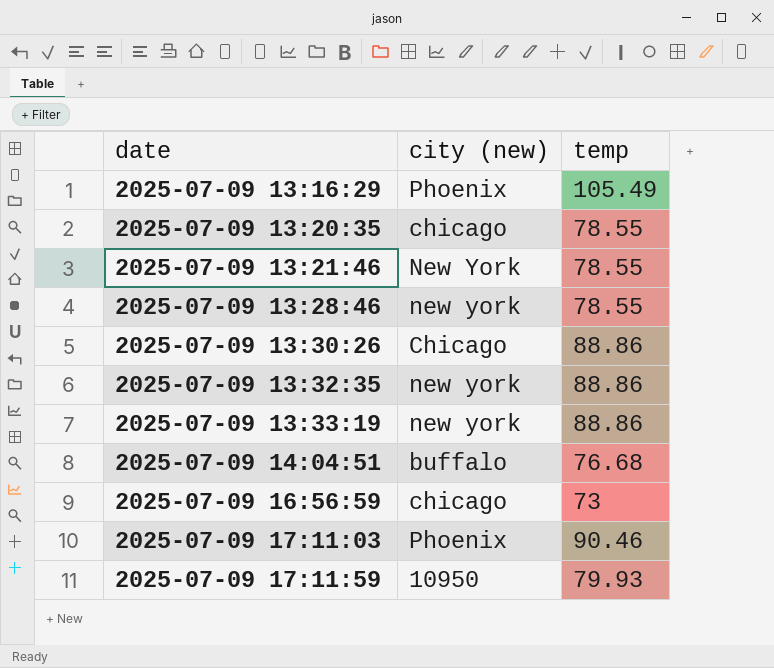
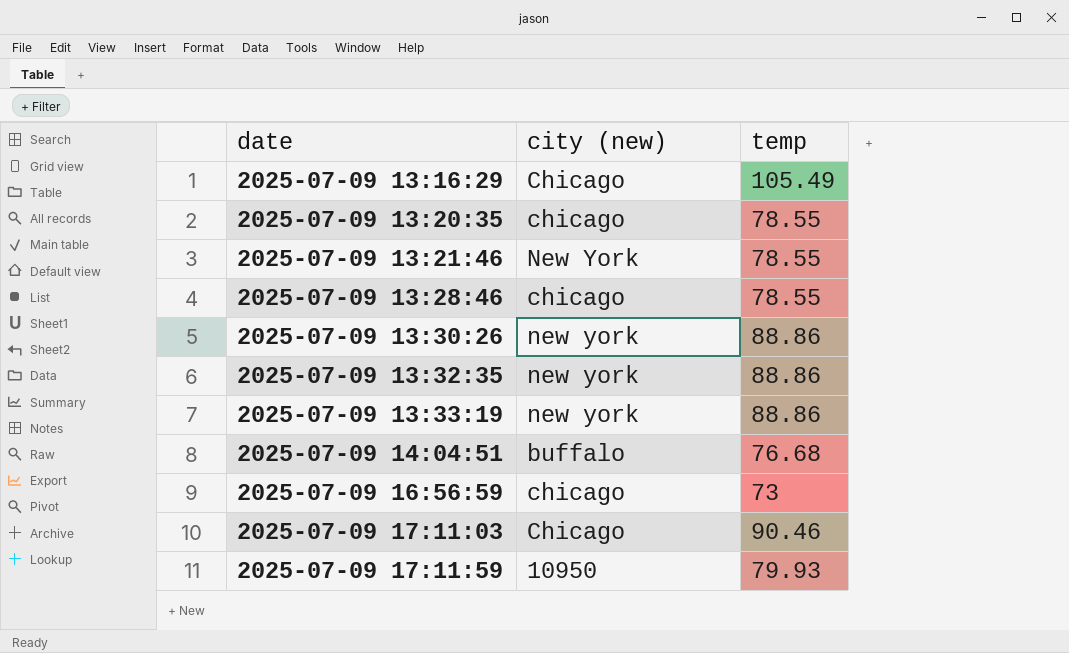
2025-07-09 13:16:29 | city (new): Phoenix -> Chicago
2025-07-09 13:28:46 | city (new): new york -> chicago
2025-07-09 13:30:26 | city (new): Chicago -> new york
2025-07-09 17:11:03 | city (new): Phoenix -> Chicago

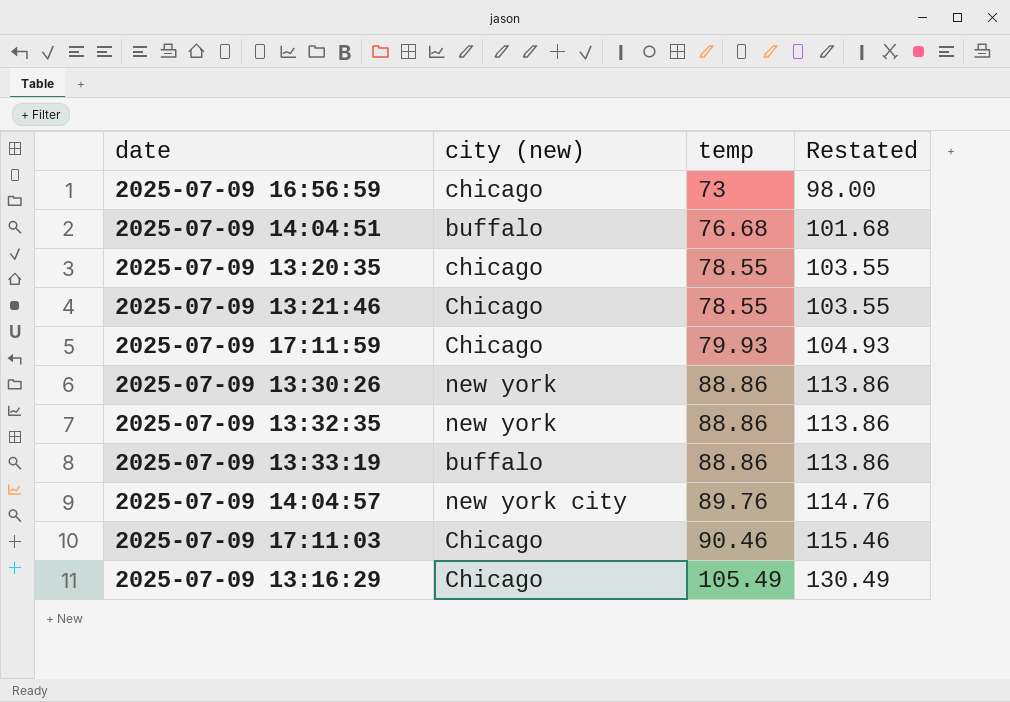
row order: date ascending -> temp ascending
column Restated | formula: none -> [temp] + 25
row 2025-07-09 13:28:46: chicago | 78.55 -> none
2025-07-09 13:21:46 | city (new): New York -> Chicago
2025-07-09 17:11:59 | city (new): 10950 -> Chicago
2025-07-09 13:33:19 | city (new): new york -> buffalo
row 2025-07-09 14:04:57: none -> new york city | 89.76 | 114.76

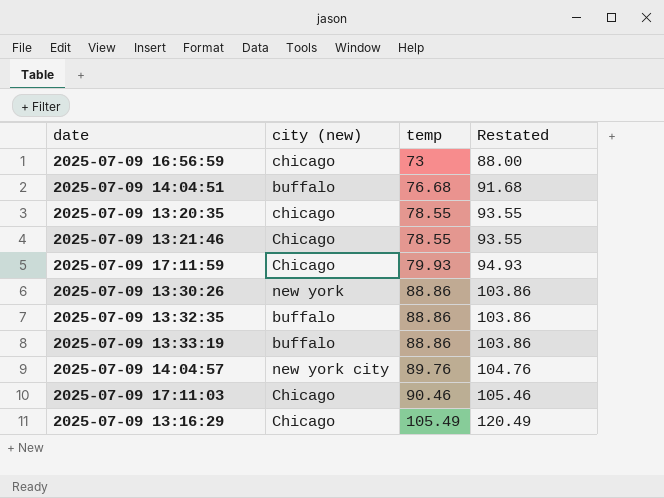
column Restated | formula: [temp] + 25 -> [temp] + 15
2025-07-09 13:32:35 | city (new): new york -> buffalo

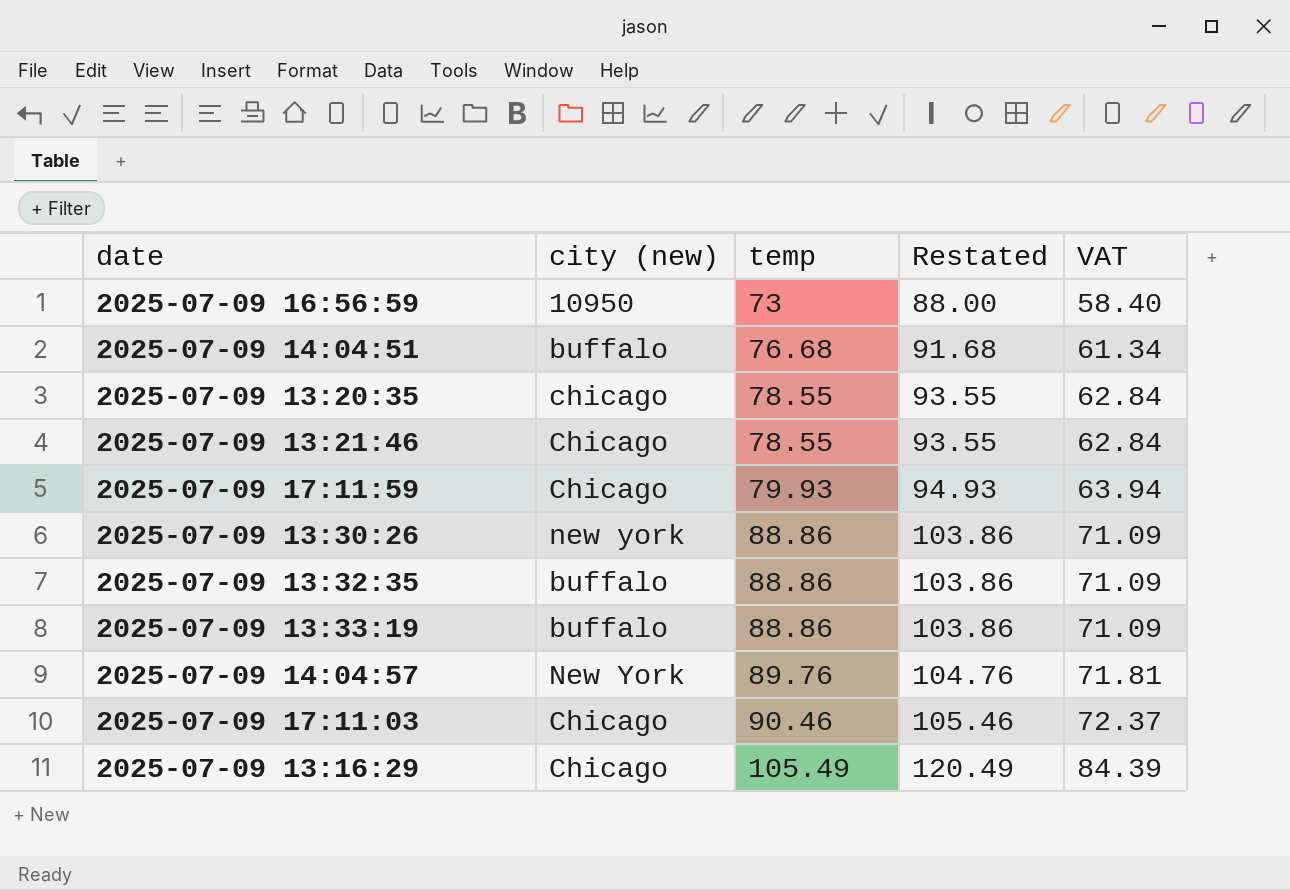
column VAT | formula: none -> [temp] * 0.8
2025-07-09 16:56:59 | city (new): chicago -> 10950
2025-07-09 14:04:57 | city (new): new york city -> New York

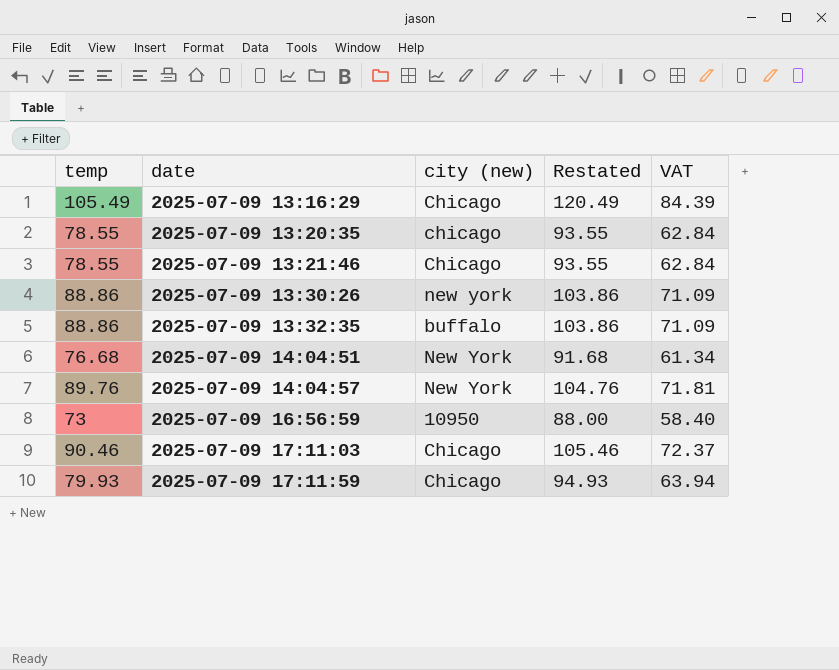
row order: temp ascending -> date ascending
column temp | position: 3 -> 1
row 2025-07-09 13:33:19: buffalo | 88.86 | 103.86 | 71.09 -> none
2025-07-09 14:04:51 | city (new): buffalo -> New York

